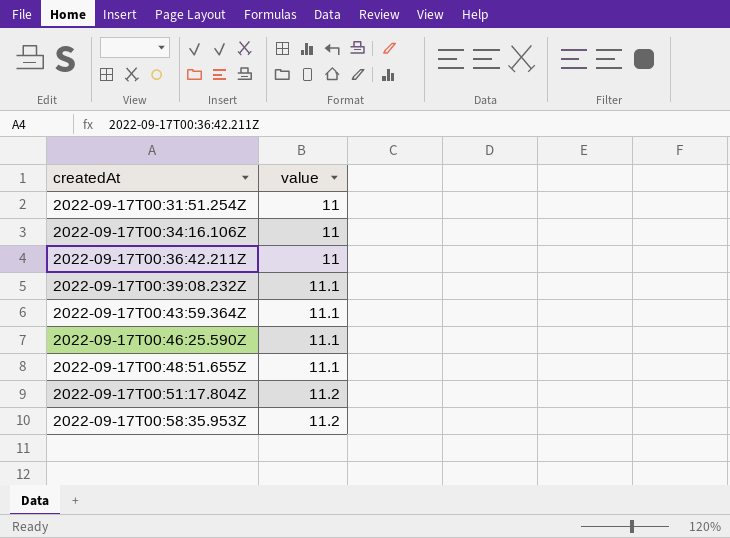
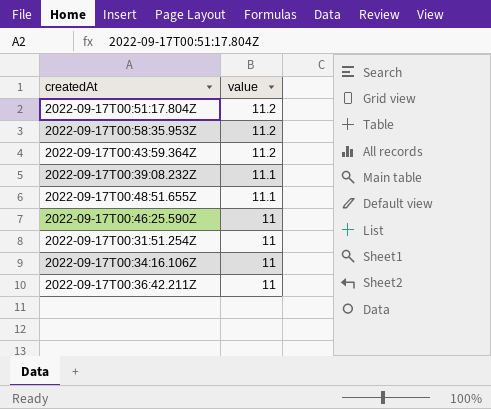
row order: createdAt ascending -> value descending
2022-09-17T00:43:59.364Z | value: 11.1 -> 11.2
2022-09-17T00:46:25.590Z | value: 11.1 -> 11

